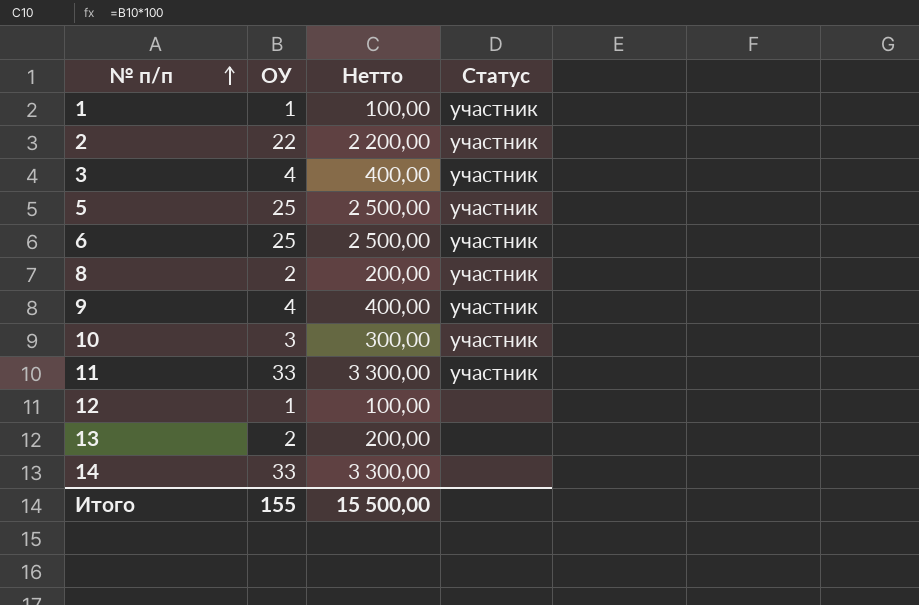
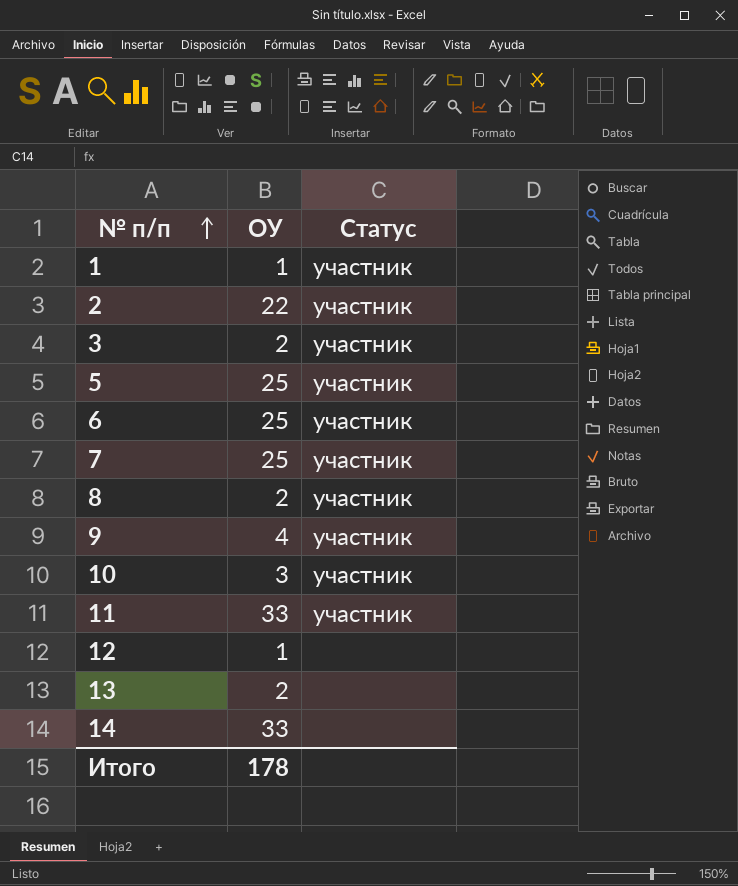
column Нетто | formula: [ОУ] * 100 -> none
3 | ОУ: 4 -> 2
row 7: none -> 25 | участник
Итого | ОУ: 155 -> 178

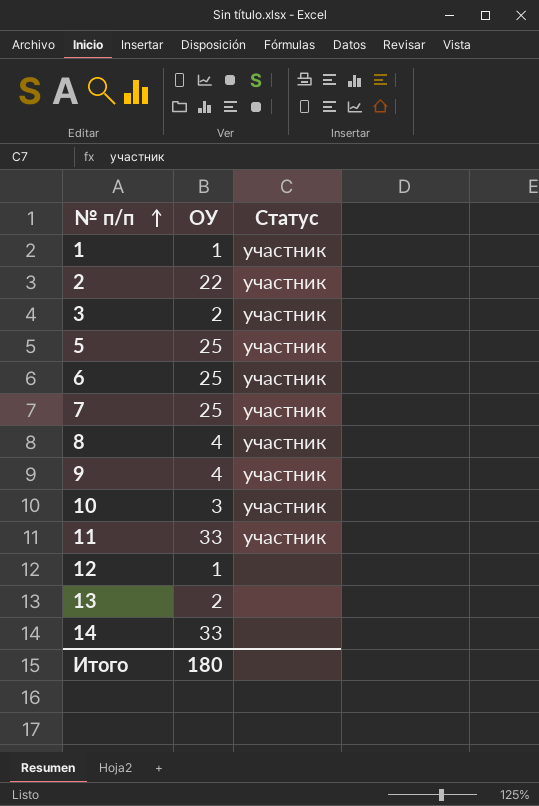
8 | ОУ: 2 -> 4
Итого | ОУ: 178 -> 180

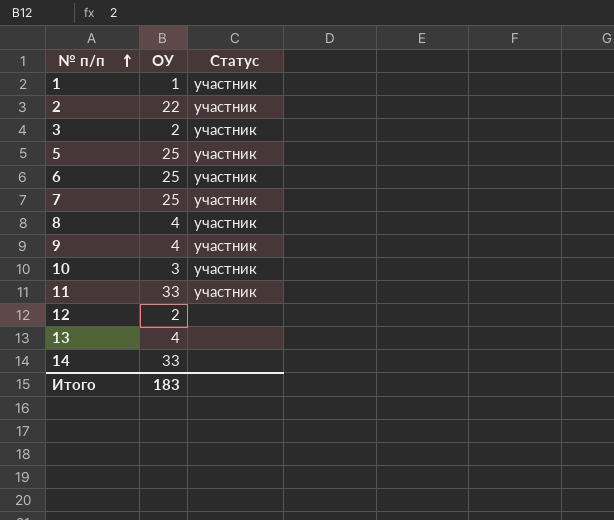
12 | ОУ: 1 -> 2
13 | ОУ: 2 -> 4
Итого | ОУ: 180 -> 183

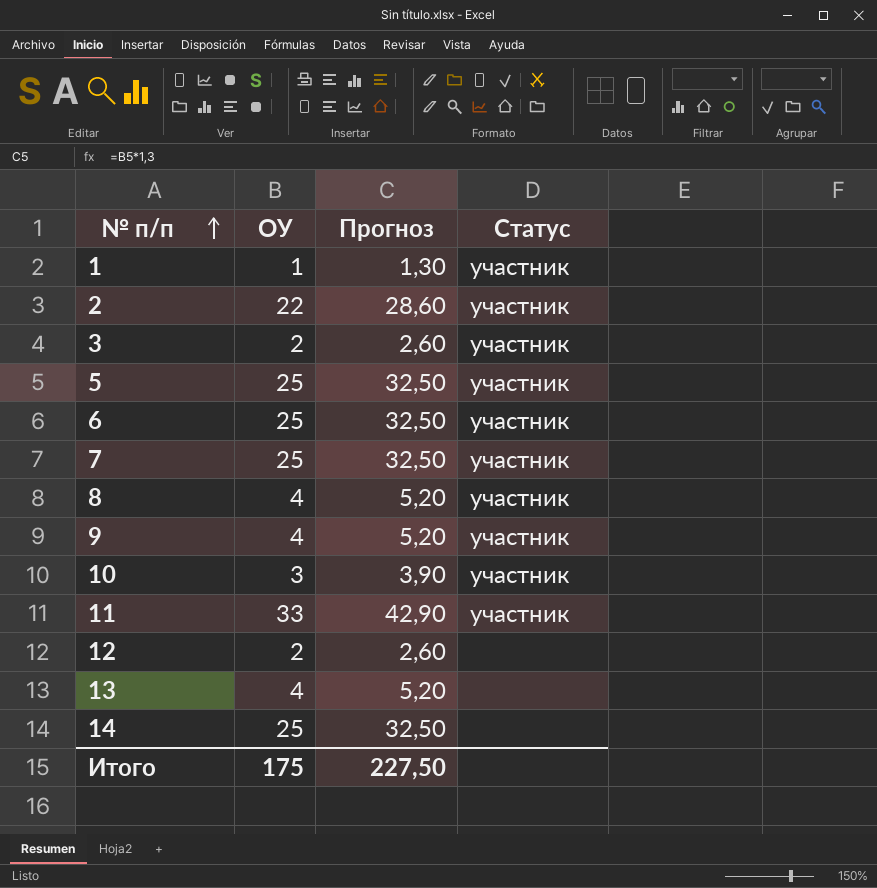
column Прогноз | formula: none -> [ОУ] * 1,3
14 | ОУ: 33 -> 25
Итого | ОУ: 183 -> 175

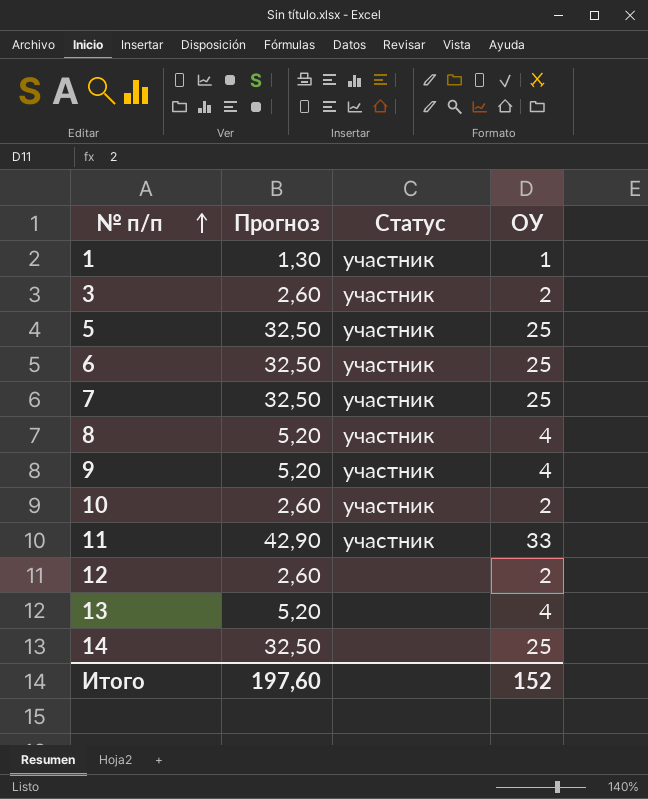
column ОУ | position: 2 -> 4
row 2: 22 | 28,60 | участник -> none
10 | Прогноз: 3,90 -> 2,60
10 | ОУ: 3 -> 2
Итого | Прогноз: 227,50 -> 197,60
Итого | ОУ: 175 -> 152

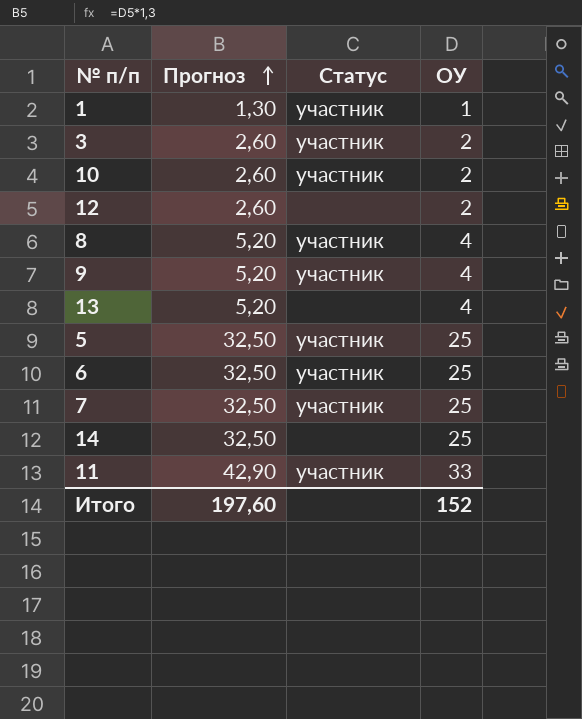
row order: № п/п ascending -> Прогноз ascending

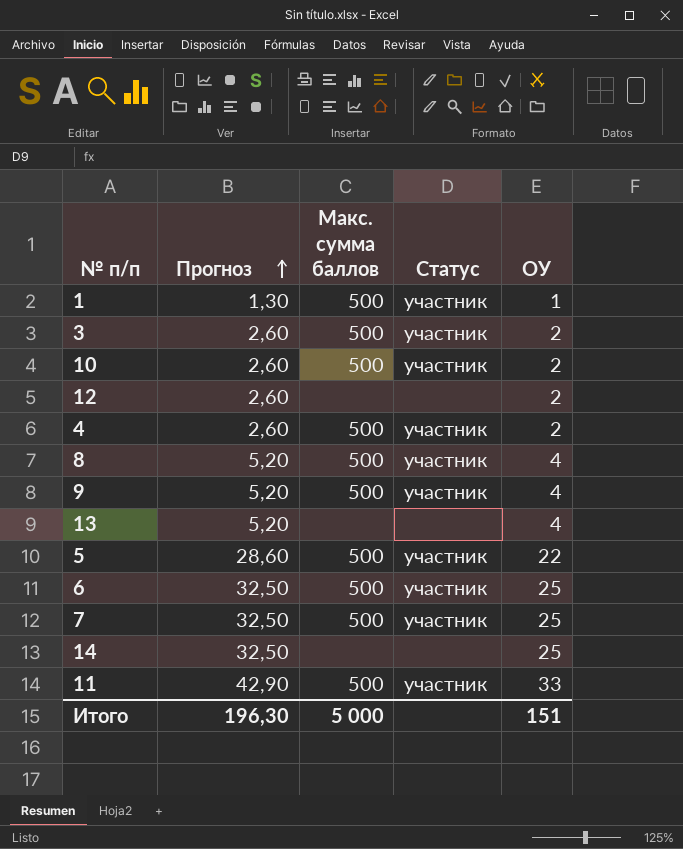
column Макс. сумма баллов | position: none -> 3
row 4: none -> 2,60 | 500 | участник | 2
5 | Прогноз: 32,50 -> 28,60
5 | ОУ: 25 -> 22
Итого | Прогноз: 197,60 -> 196,30
Итого | ОУ: 152 -> 151

